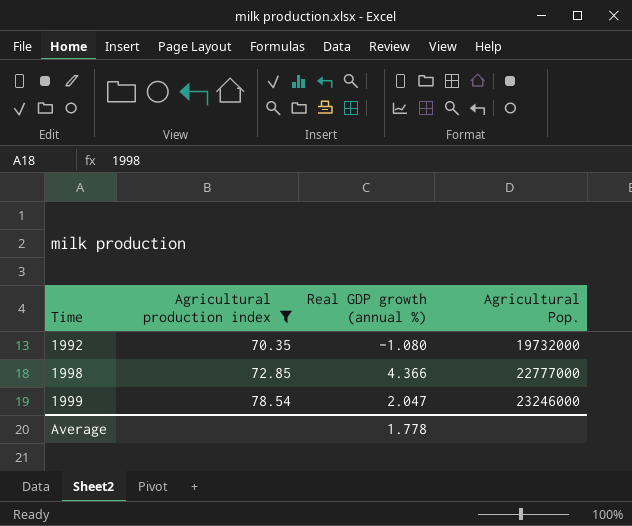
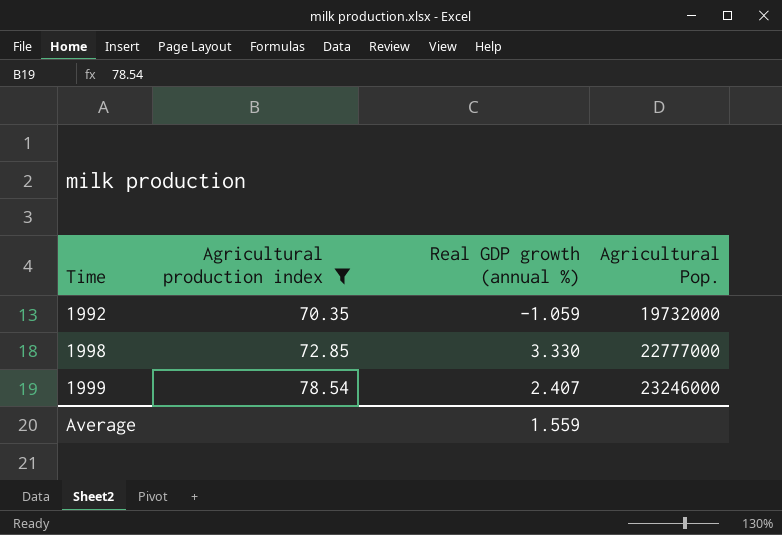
1992 | Real GDP growth (annual %): -1.080 -> -1.059
1998 | Real GDP growth (annual %): 4.366 -> 3.330
1999 | Real GDP growth (annual %): 2.047 -> 2.407
Average | Real GDP growth (annual %): 1.778 -> 1.559

